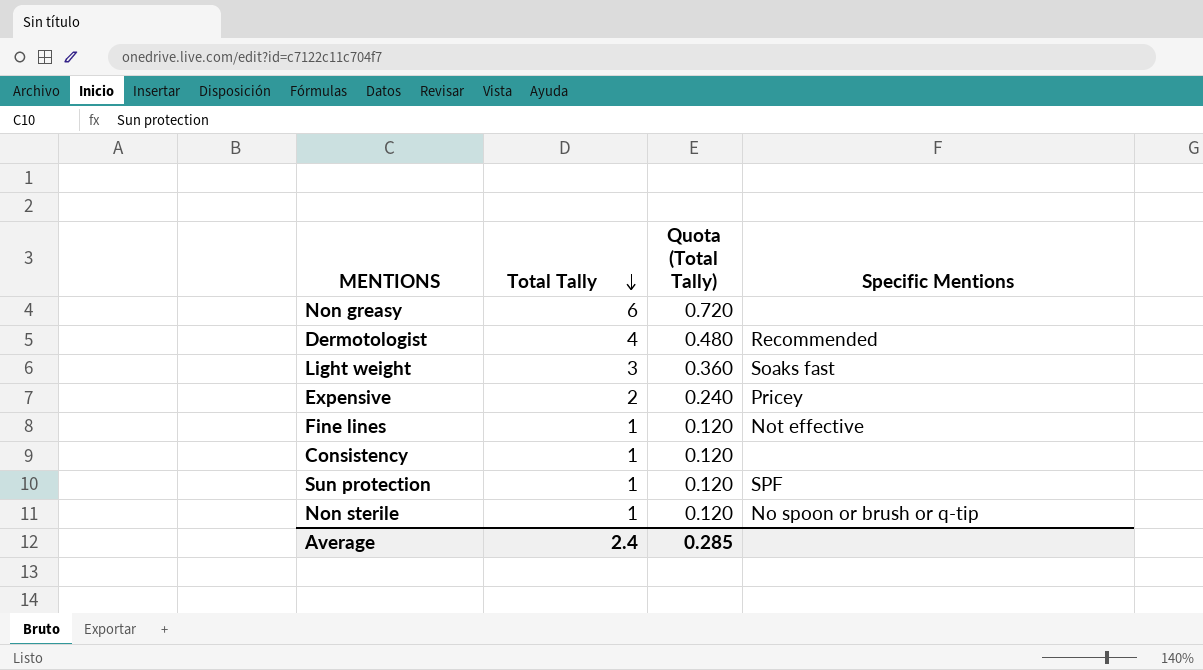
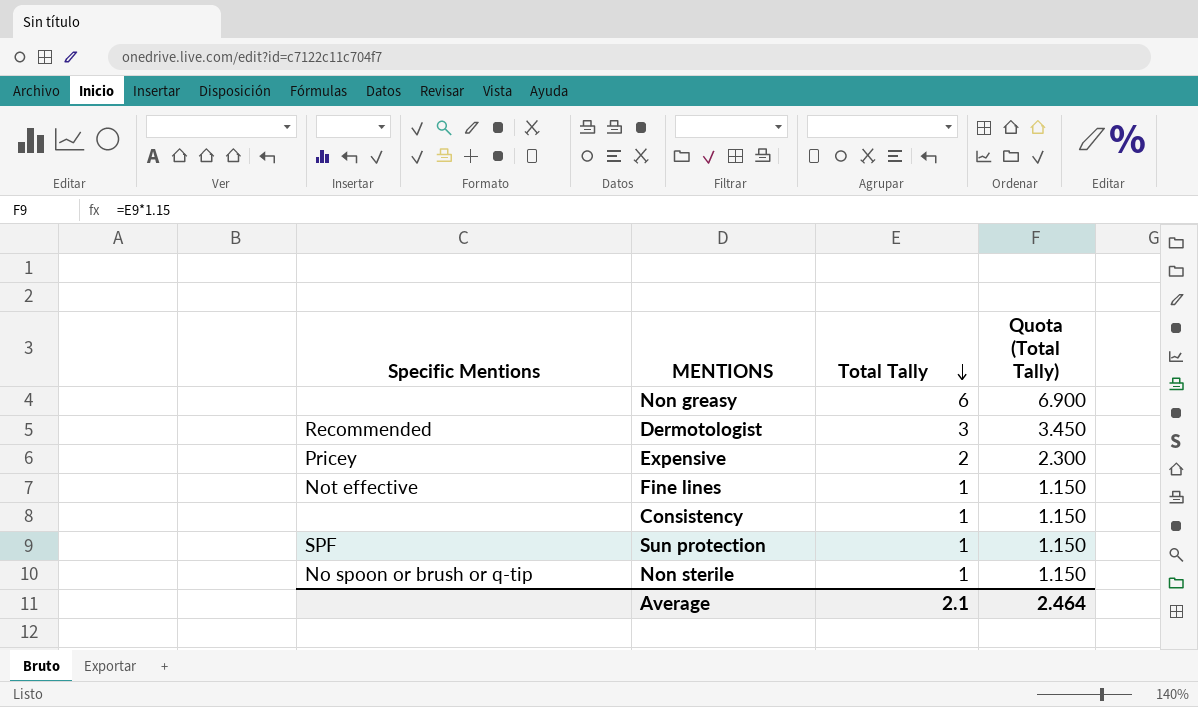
column Specific Mentions | position: 4 -> 1
column Quota (Total Tally) | formula: [Total Tally] * 0.12 -> [Total Tally] * 1.15
row Light weight: 3 | 0.360 | Soaks fast -> none
Dermotologist | Total Tally: 4 -> 3
Average | Total Tally: 2.4 -> 2.1
Average | Quota (Total Tally): 0.285 -> 2.464

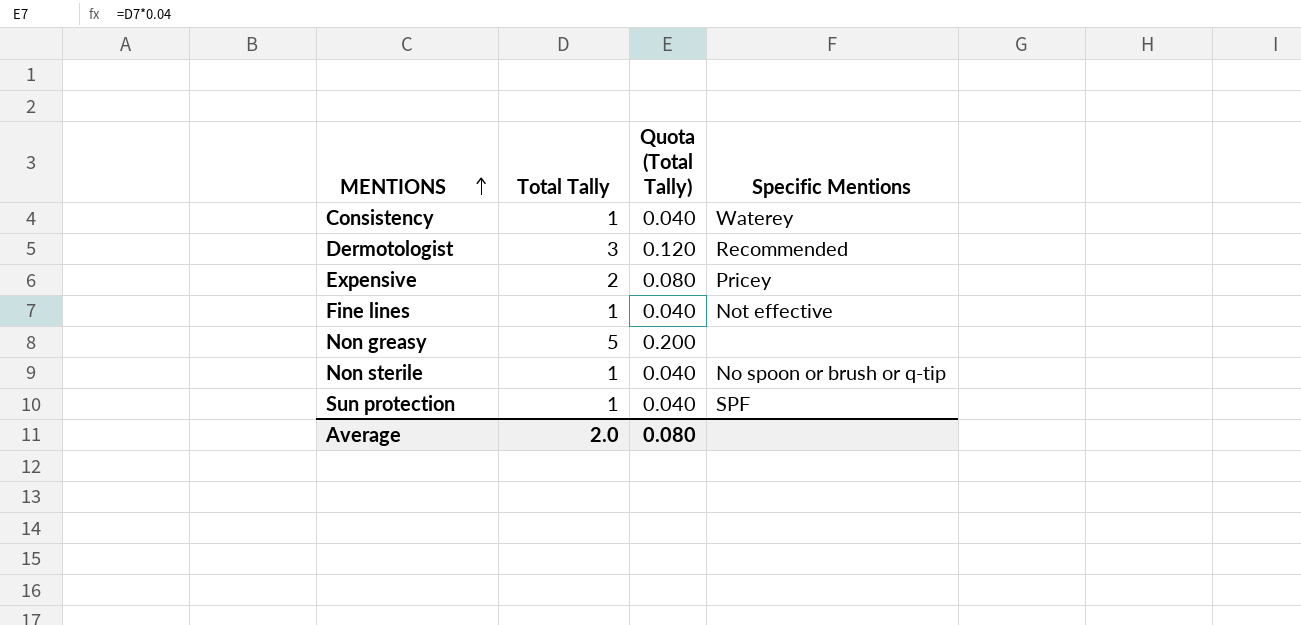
row order: Total Tally descending -> MENTIONS ascending
column Quota (Total Tally) | formula: [Total Tally] * 1.15 -> [Total Tally] * 0.04
column Specific Mentions | position: 1 -> 4
Consistency | Specific Mentions: none -> Waterey
Non greasy | Total Tally: 6 -> 5
Average | Total Tally: 2.1 -> 2.0
Average | Quota (Total Tally): 2.464 -> 0.080

